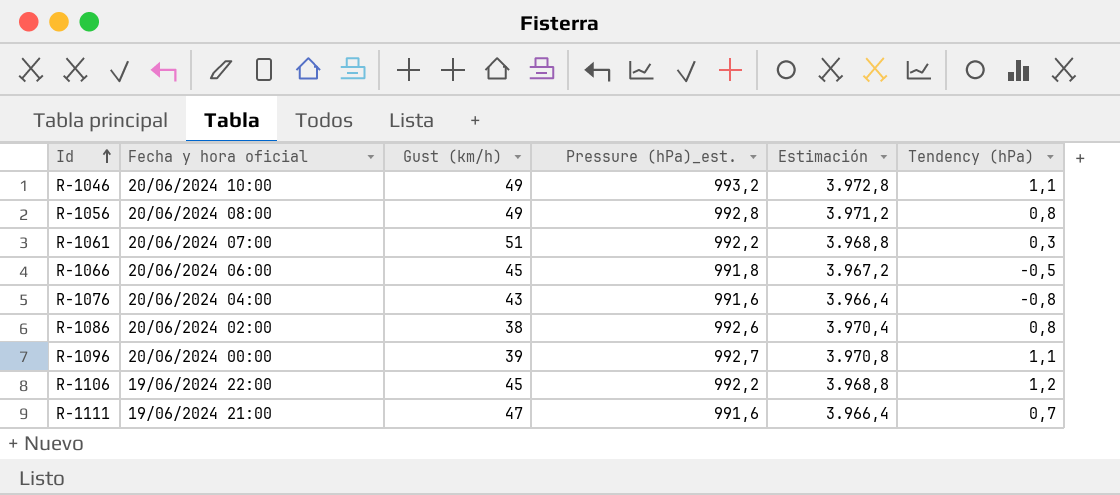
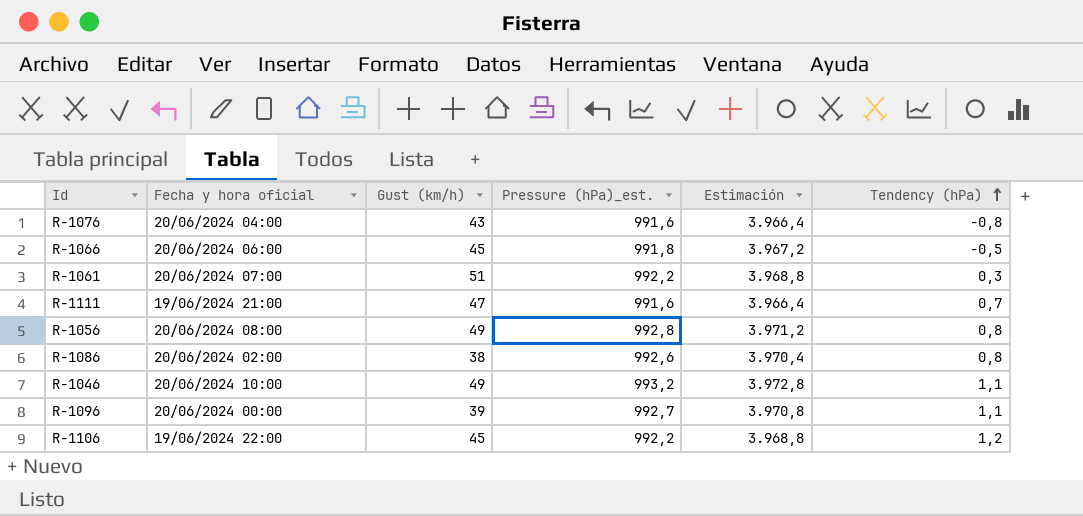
row order: Id ascending -> Tendency (hPa) ascending

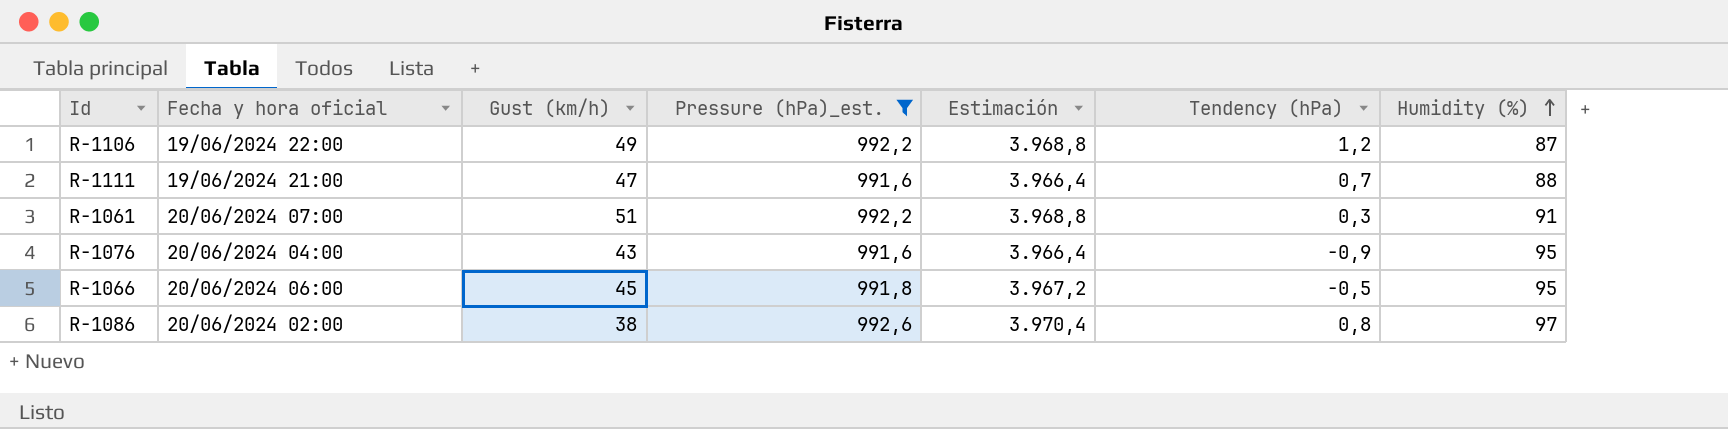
filter: none -> Pressure (hPa)_est. <= 992,6
row order: Tendency (hPa) ascending -> Humidity (%) ascending
column Humidity (%) | position: none -> 7
R-1106 | Gust (km/h): 45 -> 49
R-1076 | Tendency (hPa): -0,8 -> -0,9

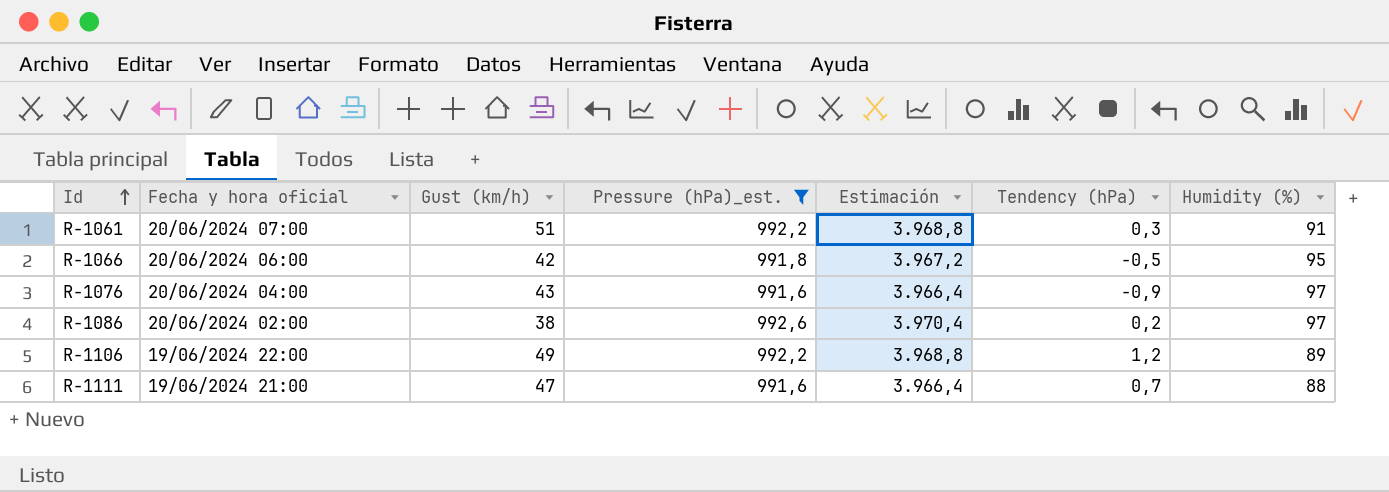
row order: Humidity (%) ascending -> Id ascending
R-1066 | Gust (km/h): 45 -> 42
R-1076 | Humidity (%): 95 -> 97
R-1086 | Tendency (hPa): 0,8 -> 0,2
R-1106 | Humidity (%): 87 -> 89

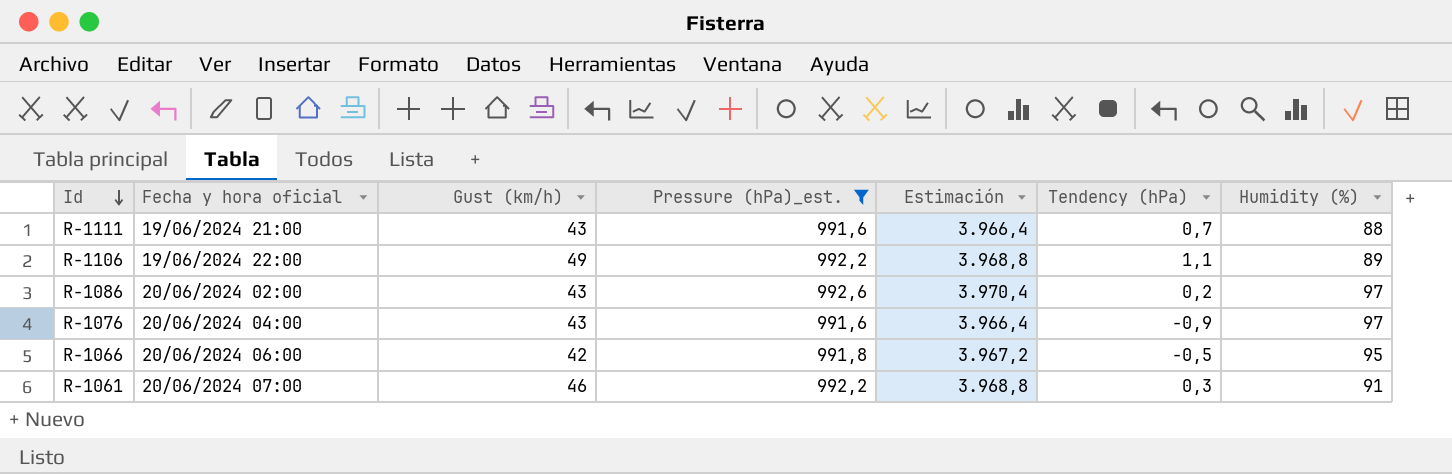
row order: Id ascending -> Id descending
R-1111 | Gust (km/h): 47 -> 43
R-1106 | Tendency (hPa): 1,2 -> 1,1
R-1086 | Gust (km/h): 38 -> 43
R-1061 | Gust (km/h): 51 -> 46

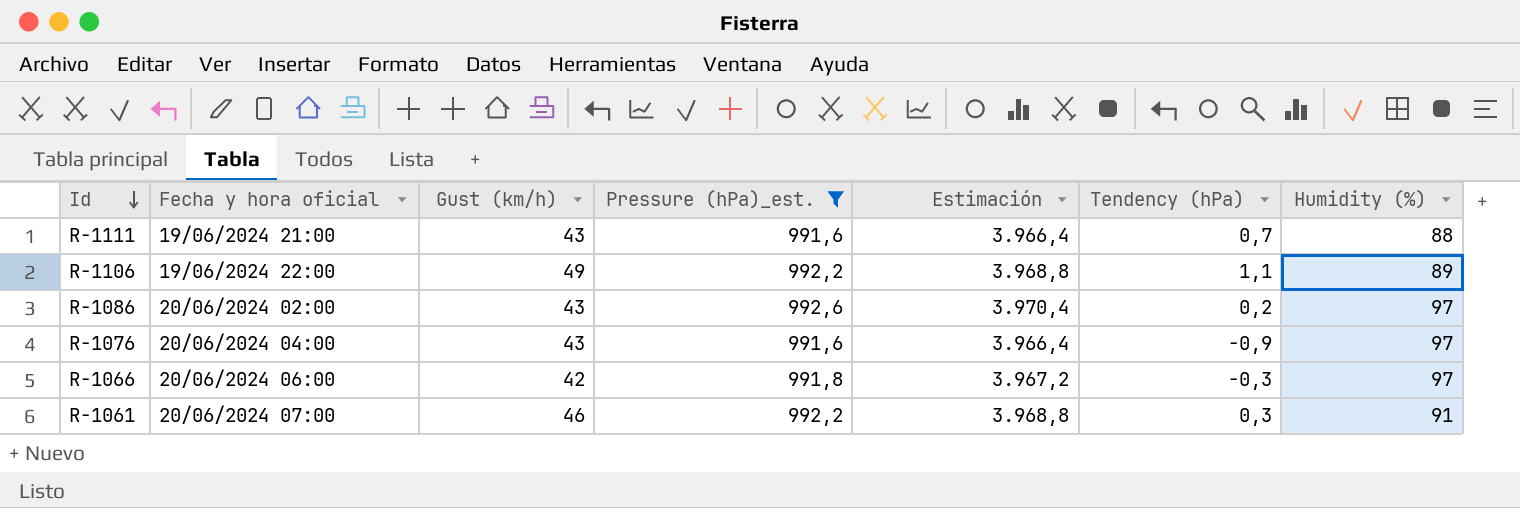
R-1066 | Tendency (hPa): -0,5 -> -0,3
R-1066 | Humidity (%): 95 -> 97

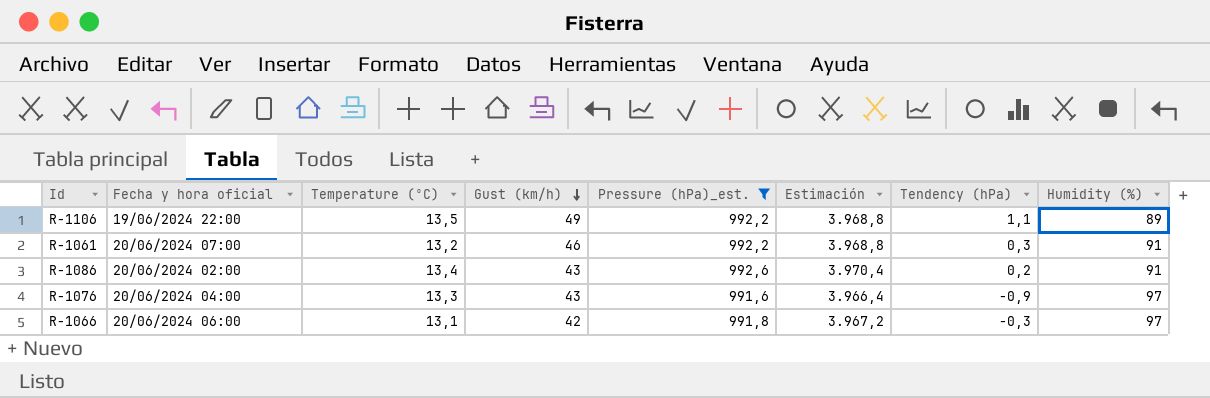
row order: Id descending -> Gust (km/h) descending
column Temperature (ºC) | position: none -> 3
row R-1111: 19/06/2024 21:00 | 43 | 991,6 | 3.966,4 | 0,7 | 88 -> none
R-1086 | Humidity (%): 97 -> 91

